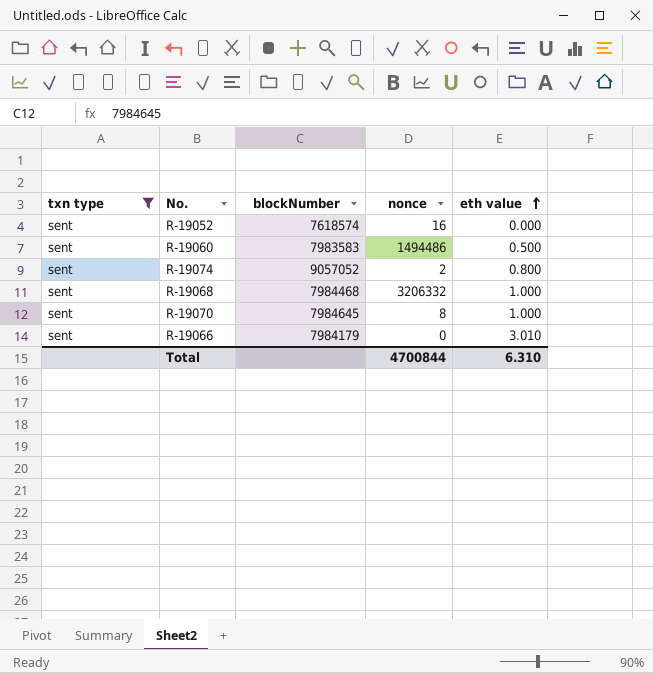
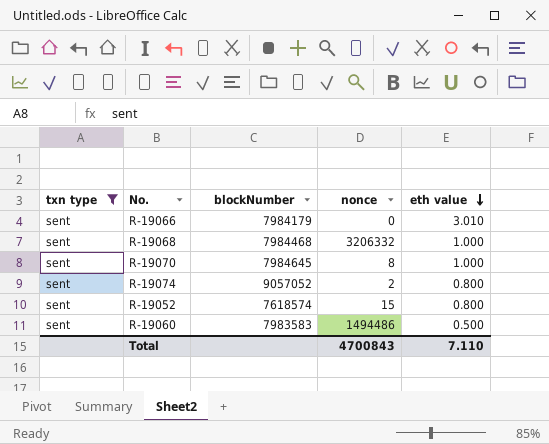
row order: eth value ascending -> eth value descending
R-19052 | nonce: 16 -> 15
R-19052 | eth value: 0.000 -> 0.800
Total | nonce: 4700844 -> 4700843
Total | eth value: 6.310 -> 7.110

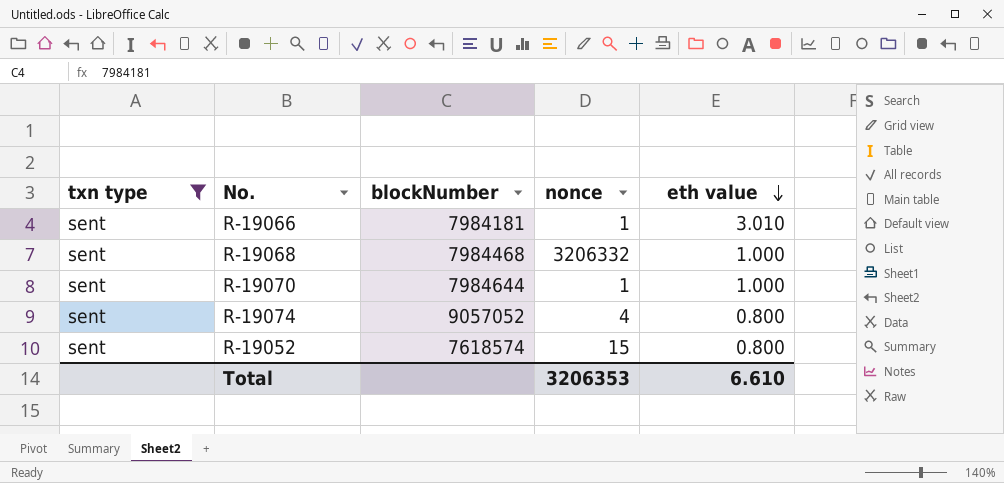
row R-19060: sent | 7983583 | 1494486 | 0.500 -> none
R-19066 | blockNumber: 7984179 -> 7984181
R-19066 | nonce: 0 -> 1
R-19070 | blockNumber: 7984645 -> 7984644
R-19070 | nonce: 8 -> 1
R-19074 | nonce: 2 -> 4
Total | nonce: 4700843 -> 3206353
Total | eth value: 7.110 -> 6.610

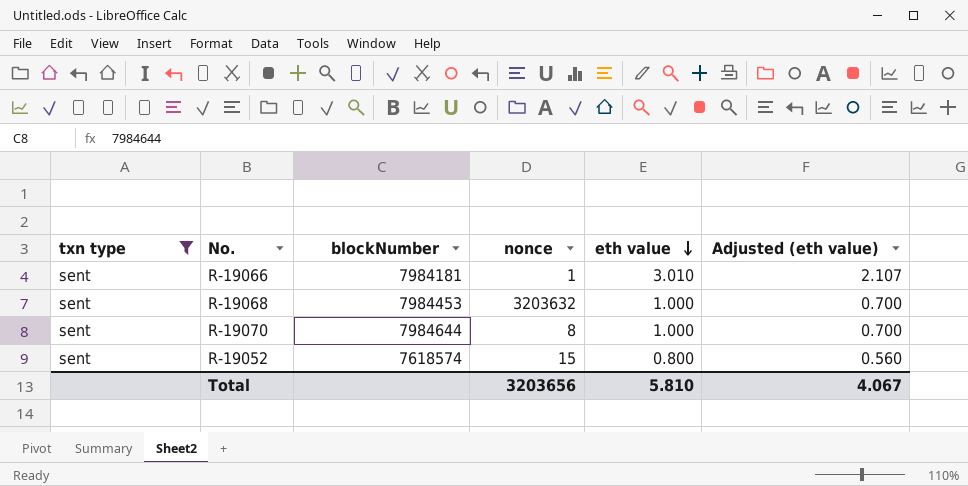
column Adjusted (eth value) | formula: none -> [eth value] * 0.7
row R-19074: sent | 9057052 | 4 | 0.800 -> none
R-19068 | blockNumber: 7984468 -> 7984453
R-19068 | nonce: 3206332 -> 3203632
R-19070 | nonce: 1 -> 8
Total | nonce: 3206353 -> 3203656
Total | eth value: 6.610 -> 5.810

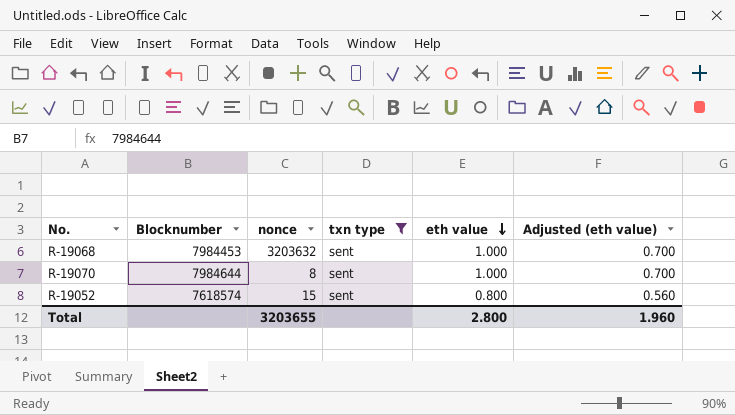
column name: blockNumber -> Blocknumber
column txn type | position: 1 -> 4
row R-19066: sent | 7984181 | 1 | 3.010 | 2.107 -> none
Total | nonce: 3203656 -> 3203655
Total | eth value: 5.810 -> 2.800
Total | Adjusted (eth value): 4.067 -> 1.960

